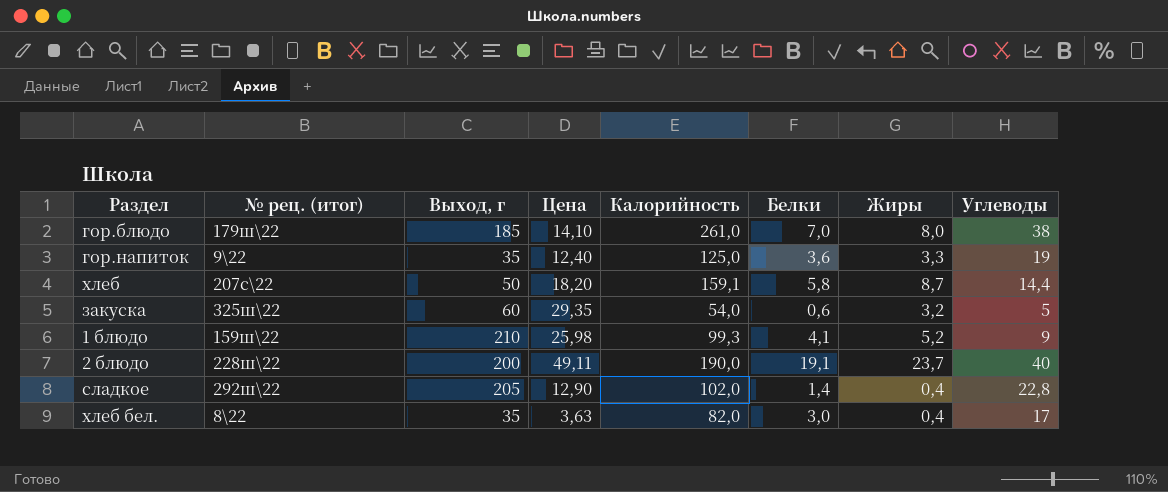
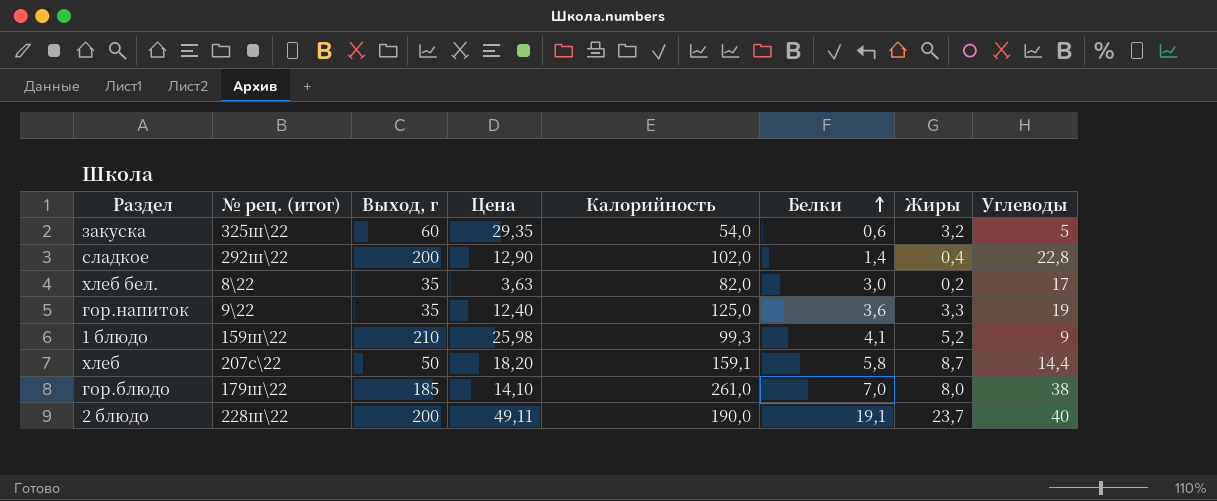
row order: none -> Белки ascending
сладкое | Выход, г: 205 -> 200
хлеб бел. | Жиры: 0,4 -> 0,2

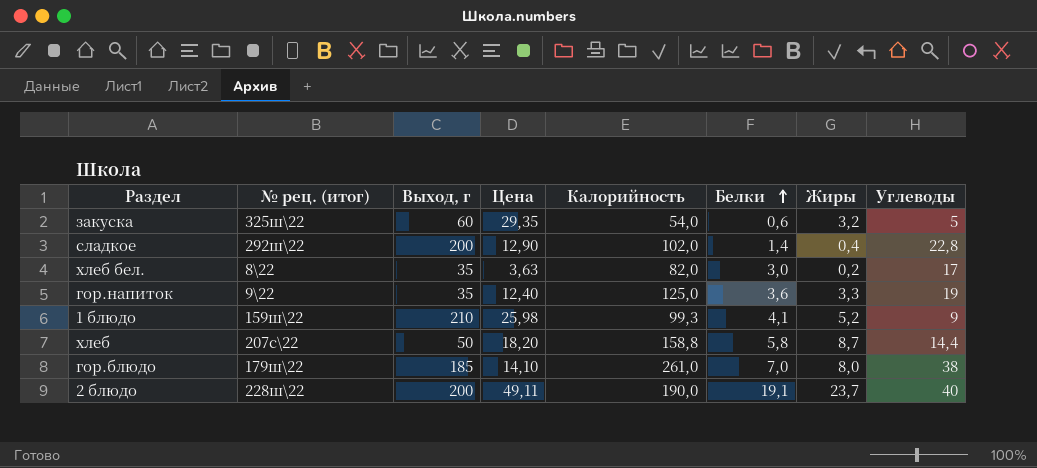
хлеб | Калорийность: 159,1 -> 158,8

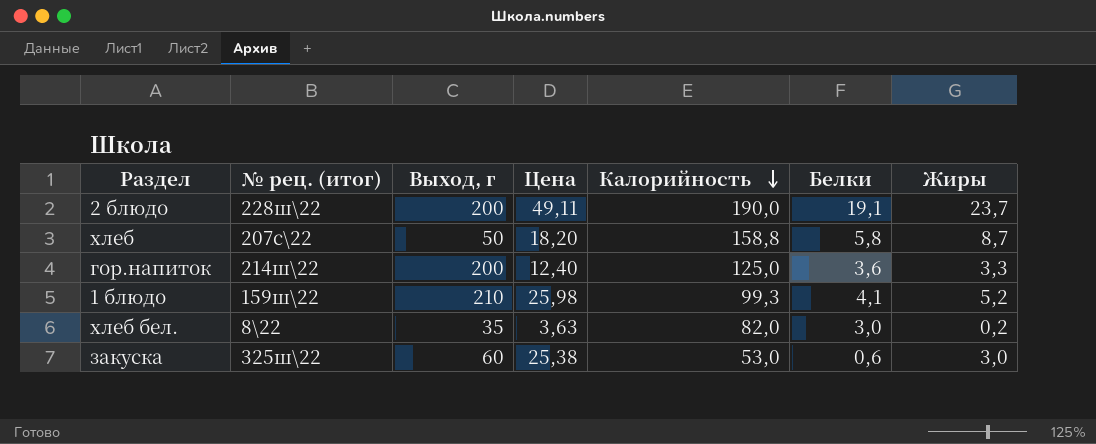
row order: Белки ascending -> Калорийность descending
column Углеводы | position: 8 -> none
row сладкое: 292ш\22 | 200 | 12,90 | 102,0 | 1,4 | 0,4 | 22,8 -> none
row гор.блюдо: 179ш\22 | 185 | 14,10 | 261,0 | 7,0 | 8,0 | 38 -> none
гор.напиток | № рец. (итог): 9\22 -> 214ш\22
гор.напиток | Выход, г: 35 -> 200
закуска | Цена: 29,35 -> 25,38
закуска | Калорийность: 54,0 -> 53,0
закуска | Жиры: 3,2 -> 3,0

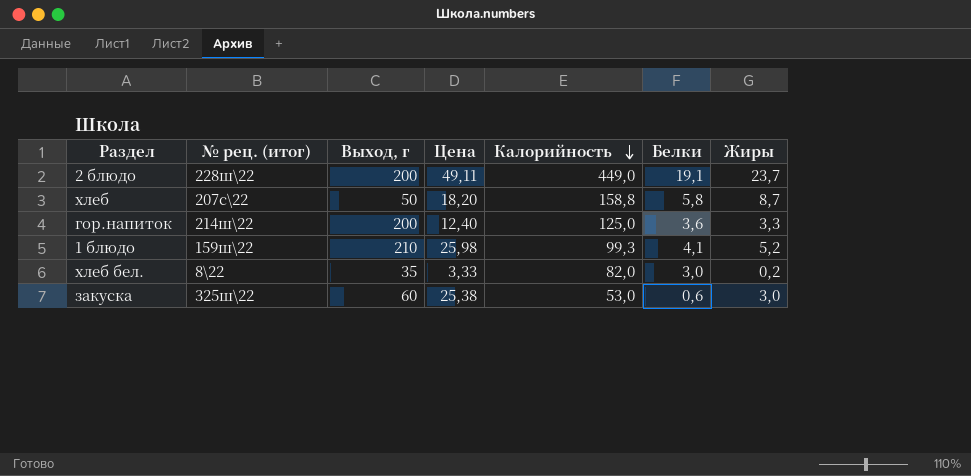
2 блюдо | Калорийность: 190,0 -> 449,0
хлеб бел. | Цена: 3,63 -> 3,33

